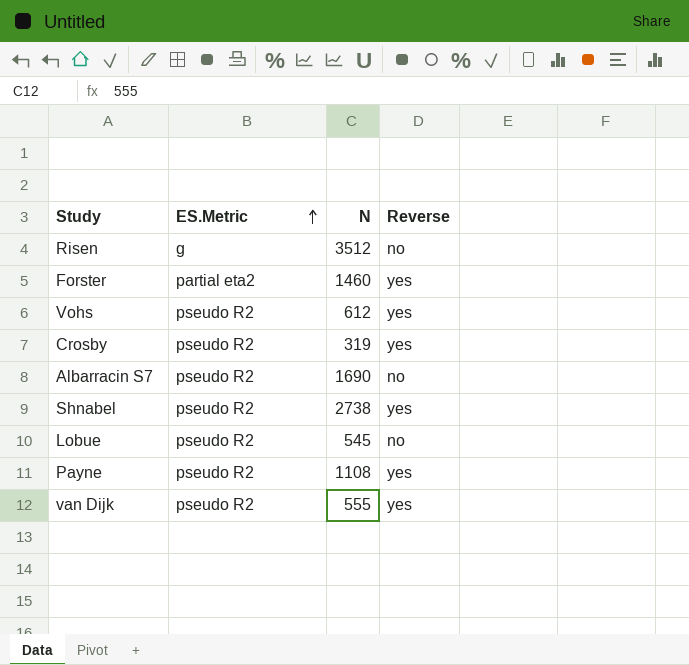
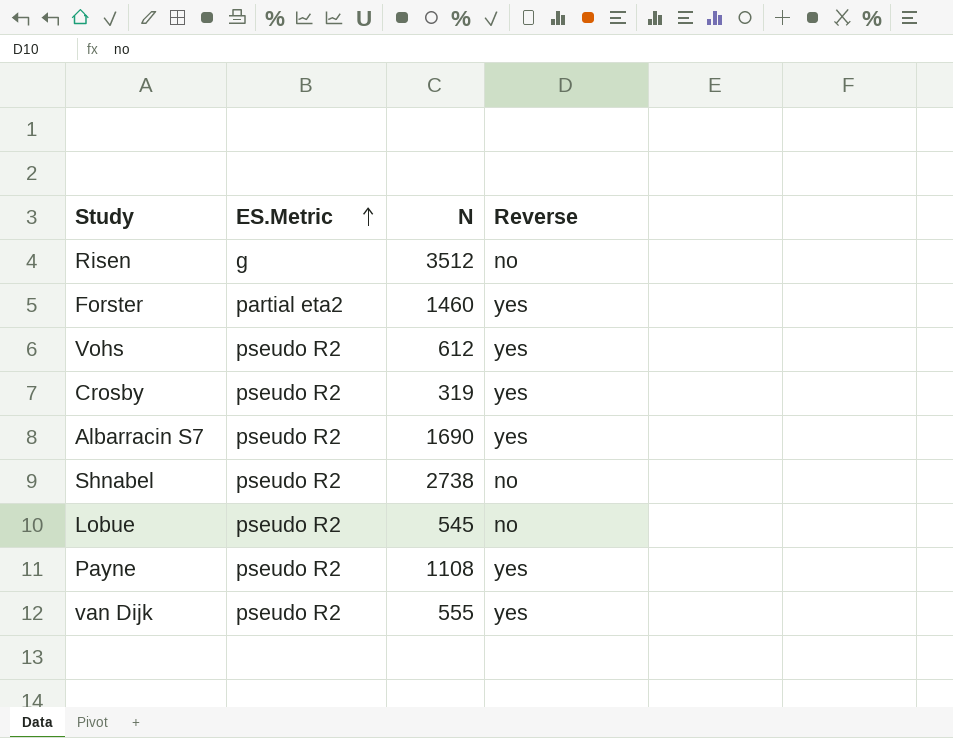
Albarracin S7 | Reverse: no -> yes
Shnabel | Reverse: yes -> no

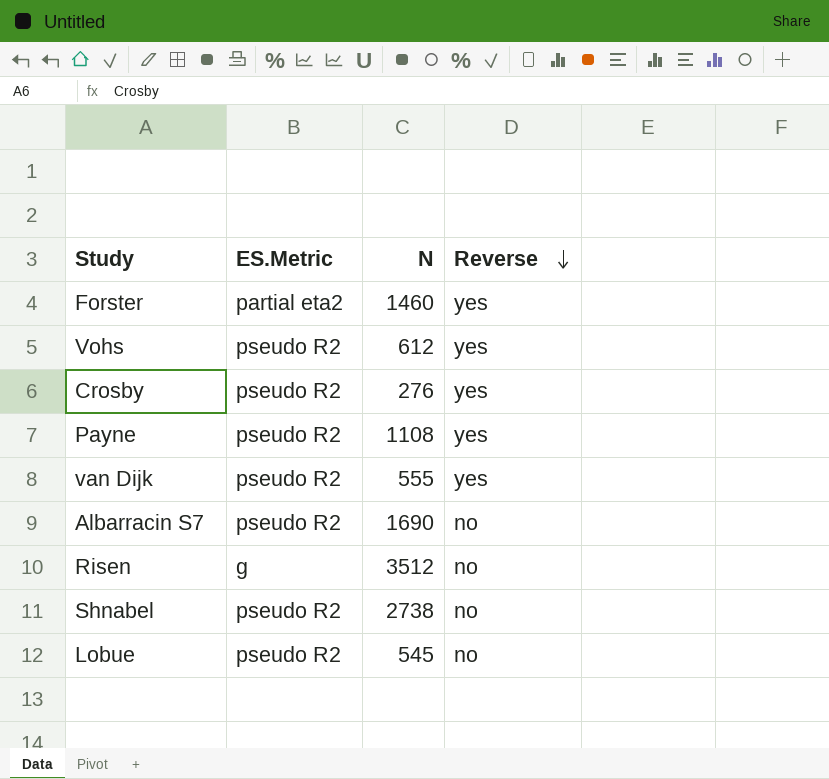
row order: ES.Metric ascending -> Reverse descending
Crosby | N: 319 -> 276
Albarracin S7 | Reverse: yes -> no

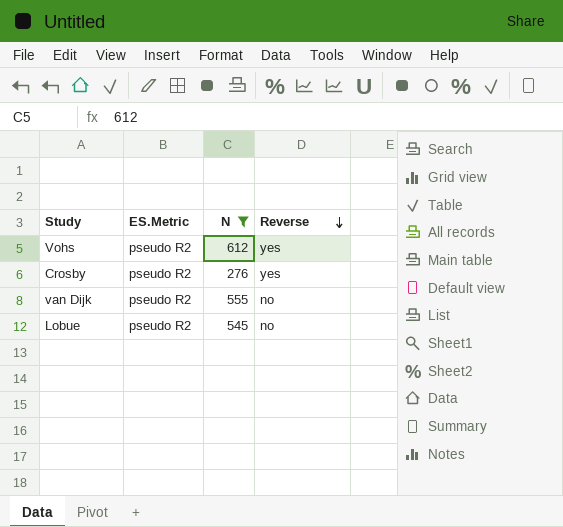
filter: none -> N <= 612
van Dijk | Reverse: yes -> no

